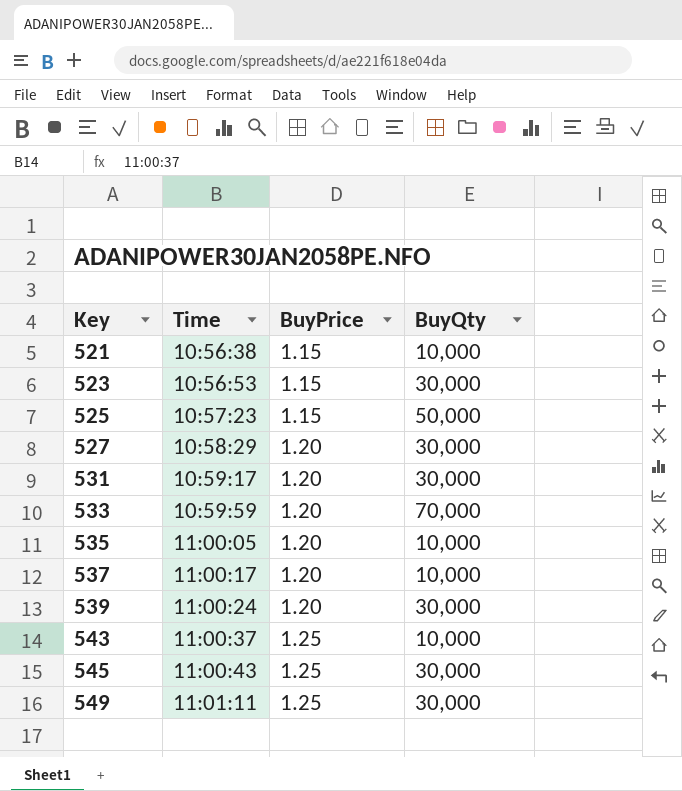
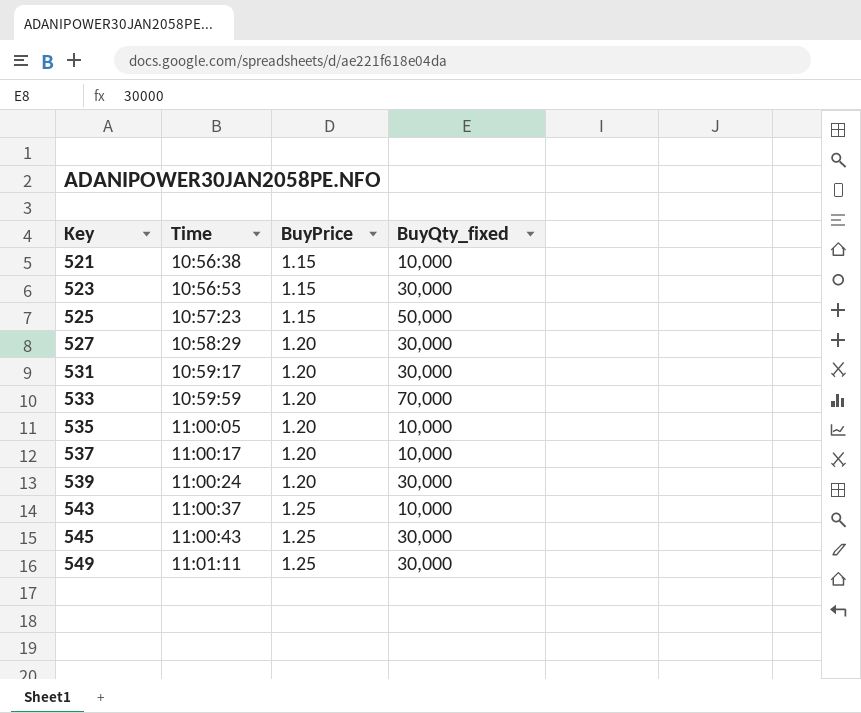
column name: BuyQty -> BuyQty_fixed

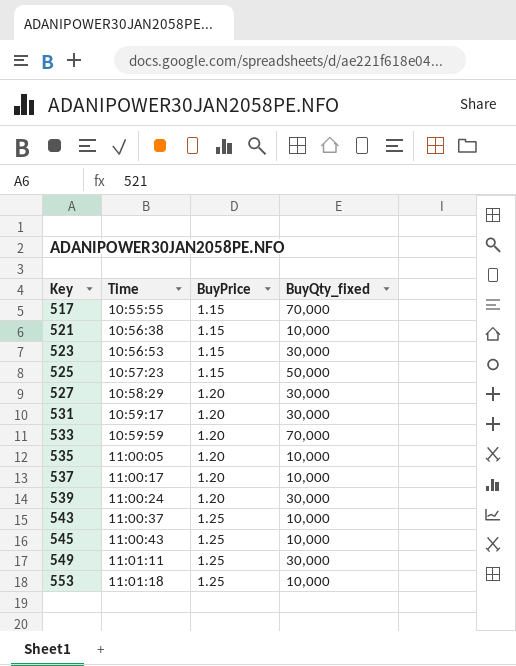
row 517: none -> 10:55:55 | 1.15 | 70,000
545 | BuyQty_fixed: 30,000 -> 10,000
row 553: none -> 11:01:18 | 1.25 | 10,000

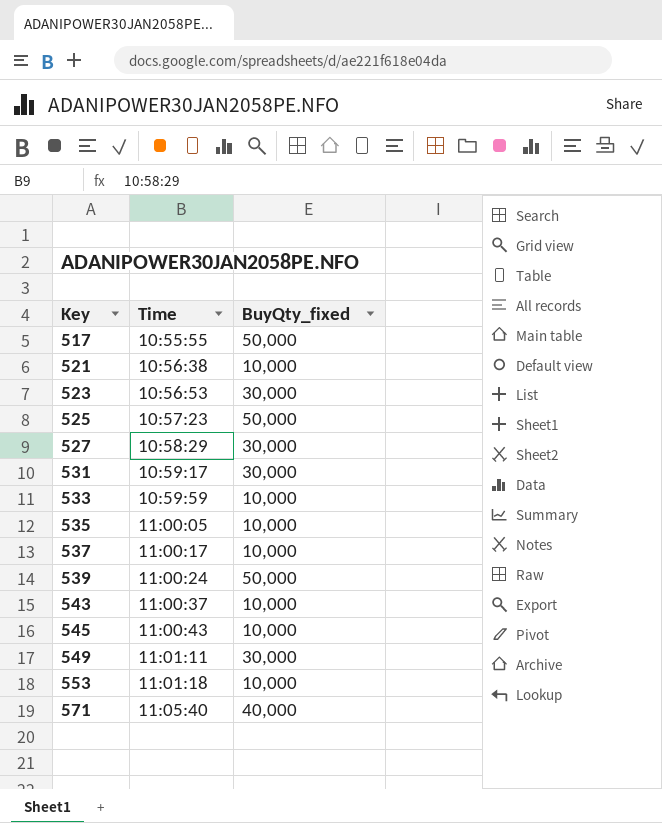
column BuyPrice | position: 3 -> none
517 | BuyQty_fixed: 70,000 -> 50,000
533 | BuyQty_fixed: 70,000 -> 10,000
539 | BuyQty_fixed: 30,000 -> 50,000
row 571: none -> 11:05:40 | 40,000

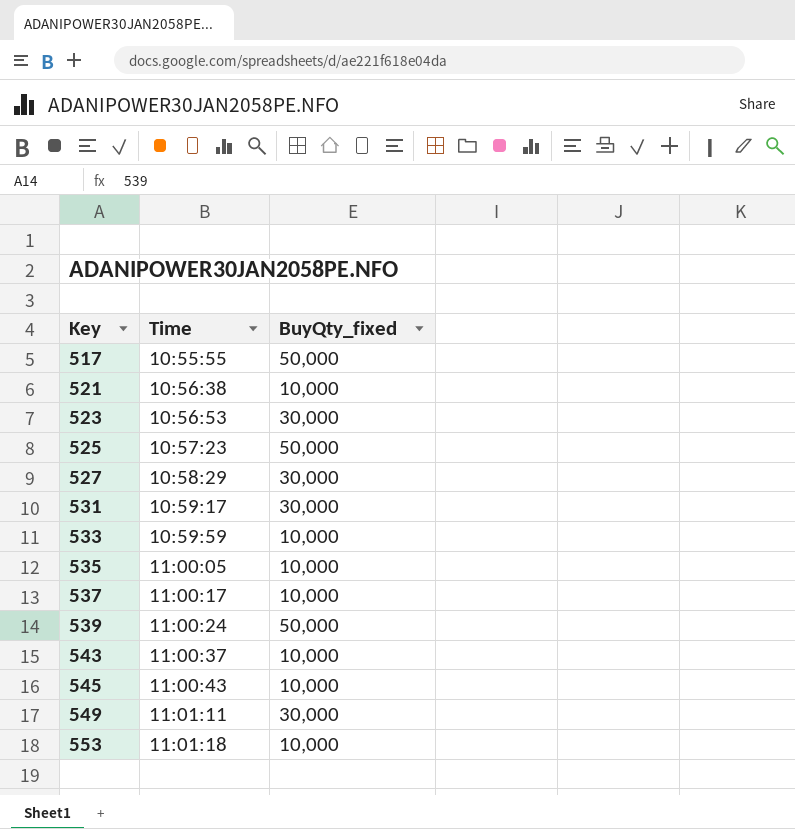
row 571: 11:05:40 | 40,000 -> none

